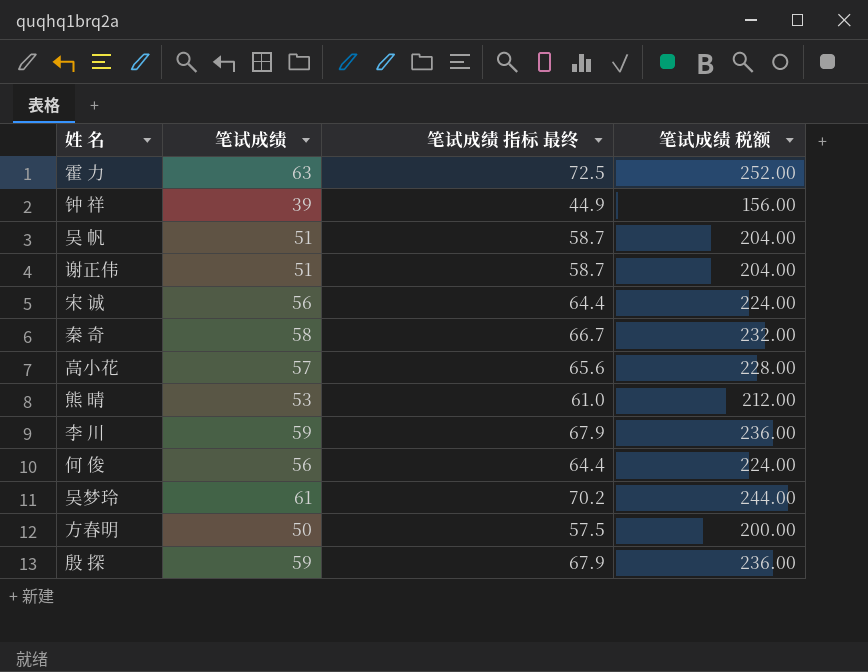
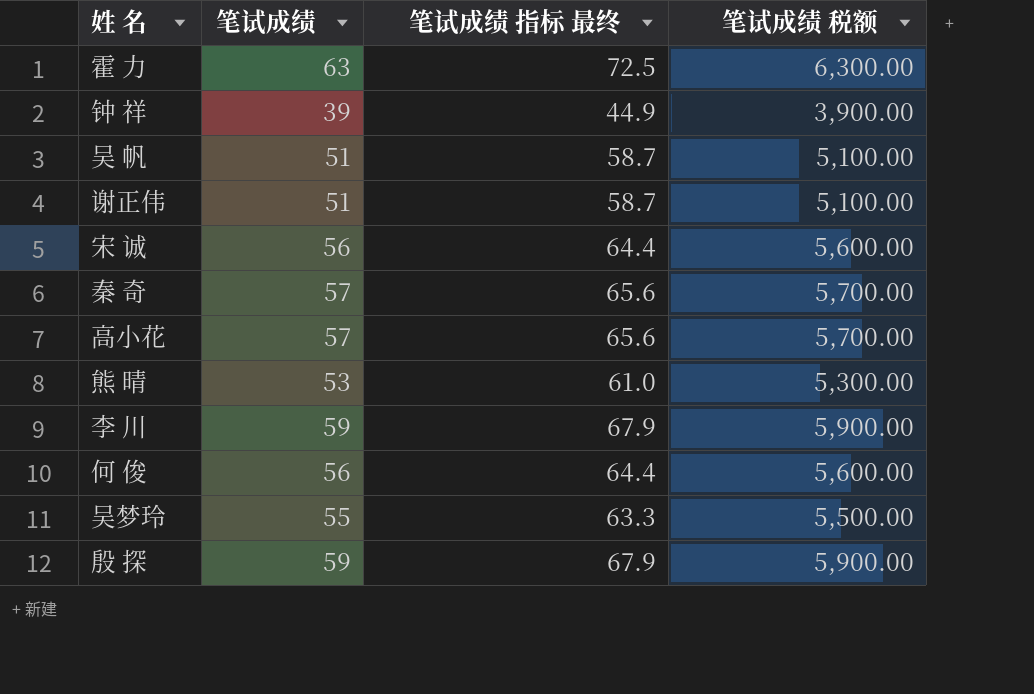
column 笔试成绩 税额 | formula: [笔试成绩] * 4 -> [笔试成绩] * 100
row 方春明: 50 | 57.5 | 200.00 -> none
秦 奇 | 笔试成绩: 58 -> 57
秦 奇 | 笔试成绩 指标 最终: 66.7 -> 65.6
吴梦玲 | 笔试成绩: 61 -> 55
吴梦玲 | 笔试成绩 指标 最终: 70.2 -> 63.3

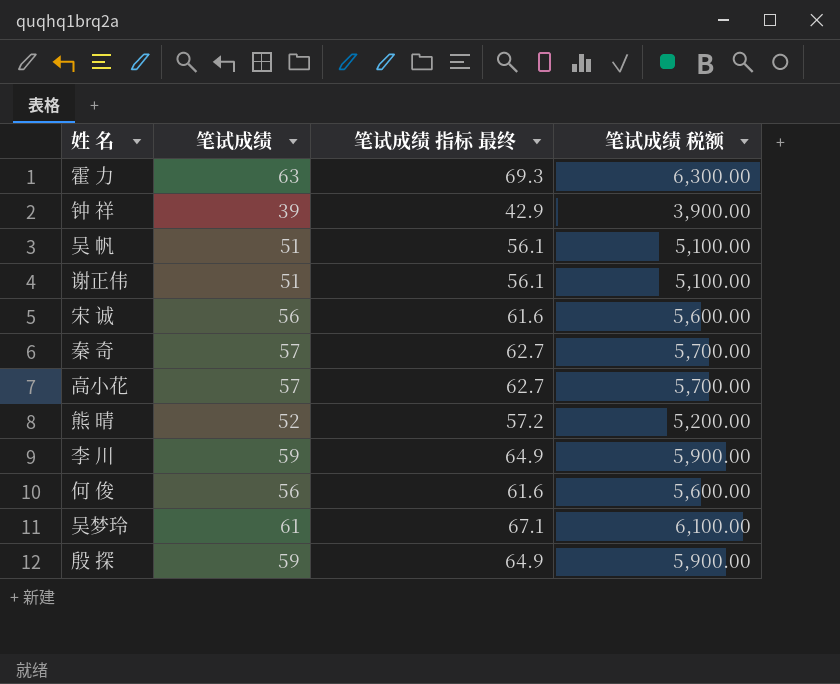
column 笔试成绩 指标 最终 | formula: [笔试成绩] * 1.15 -> [笔试成绩] * 1.1
熊 晴 | 笔试成绩: 53 -> 52
熊 晴 | 笔试成绩 税额: 5,300.00 -> 5,200.00
吴梦玲 | 笔试成绩: 55 -> 61
吴梦玲 | 笔试成绩 税额: 5,500.00 -> 6,100.00

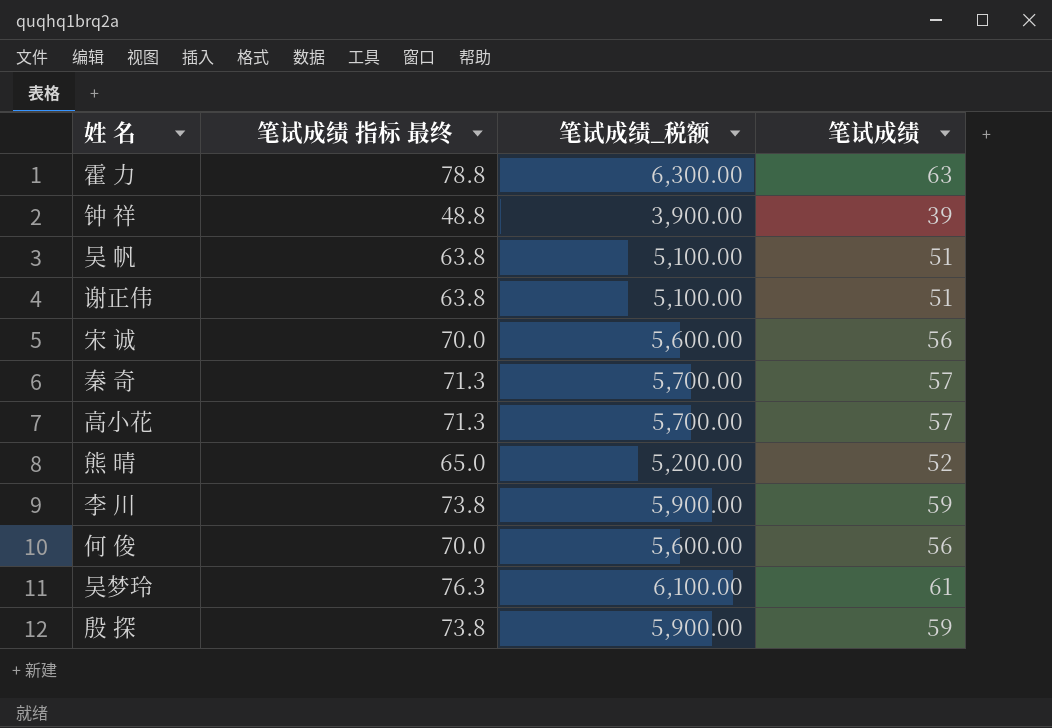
column 笔试成绩 指标 最终 | formula: [笔试成绩] * 1.1 -> [笔试成绩] * 1.25
column name: 笔试成绩 税额 -> 笔试成绩_税额
column 笔试成绩 | position: 2 -> 4

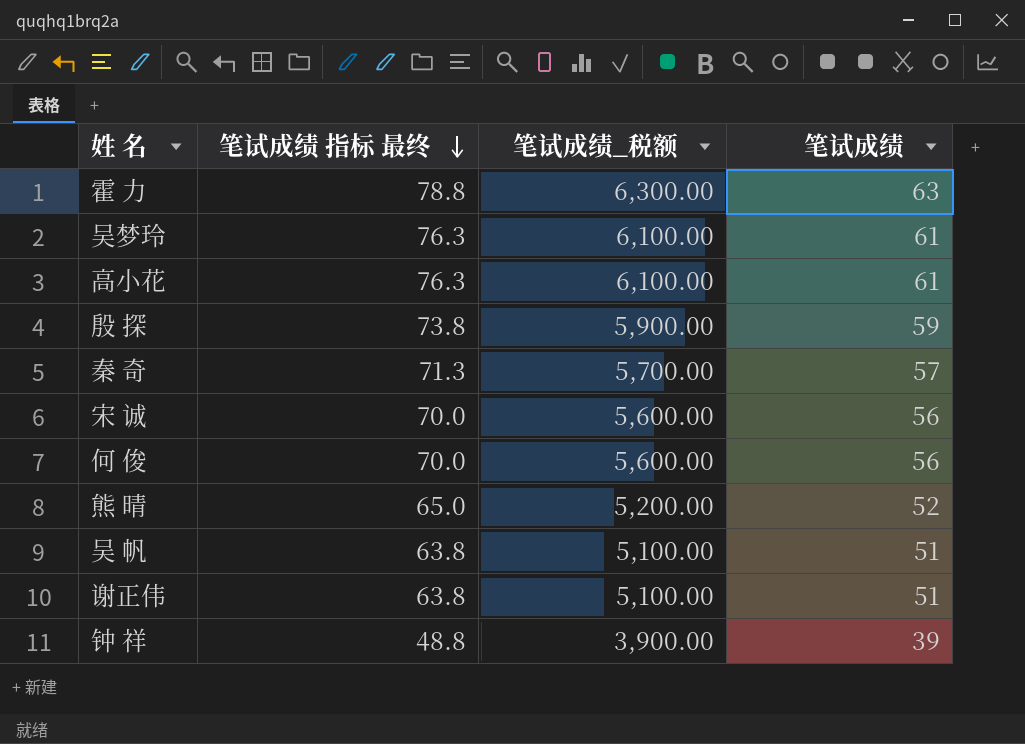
row order: none -> 笔试成绩 指标 最终 descending
row 李 川: 73.8 | 5,900.00 | 59 -> none
高小花 | 笔试成绩 指标 最终: 71.3 -> 76.3
高小花 | 笔试成绩_税额: 5,700.00 -> 6,100.00
高小花 | 笔试成绩: 57 -> 61

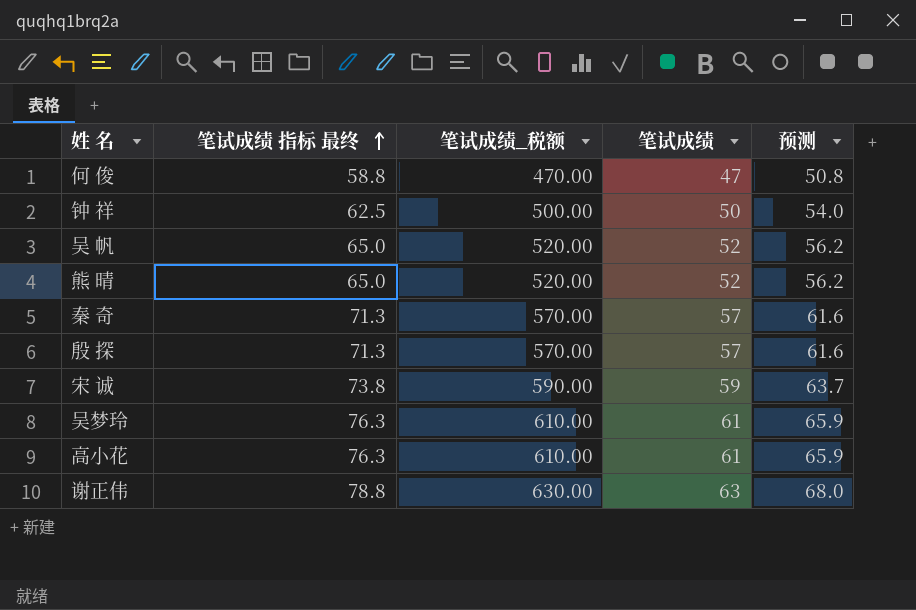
row order: 笔试成绩 指标 最终 descending -> 笔试成绩 指标 最终 ascending
column 笔试成绩_税额 | formula: [笔试成绩] * 100 -> [笔试成绩] * 10
column 预测 | formula: none -> [笔试成绩] * 1.08
row 霍 力: 78.8 | 6,300.00 | 63 -> none
何 俊 | 笔试成绩 指标 最终: 70.0 -> 58.8
何 俊 | 笔试成绩: 56 -> 47
钟 祥 | 笔试成绩 指标 最终: 48.8 -> 62.5
钟 祥 | 笔试成绩: 39 -> 50
吴 帆 | 笔试成绩 指标 最终: 63.8 -> 65.0
吴 帆 | 笔试成绩: 51 -> 52
殷 探 | 笔试成绩 指标 最终: 73.8 -> 71.3
殷 探 | 笔试成绩: 59 -> 57
宋 诚 | 笔试成绩 指标 最终: 70.0 -> 73.8
宋 诚 | 笔试成绩: 56 -> 59
谢正伟 | 笔试成绩 指标 最终: 63.8 -> 78.8
谢正伟 | 笔试成绩: 51 -> 63

